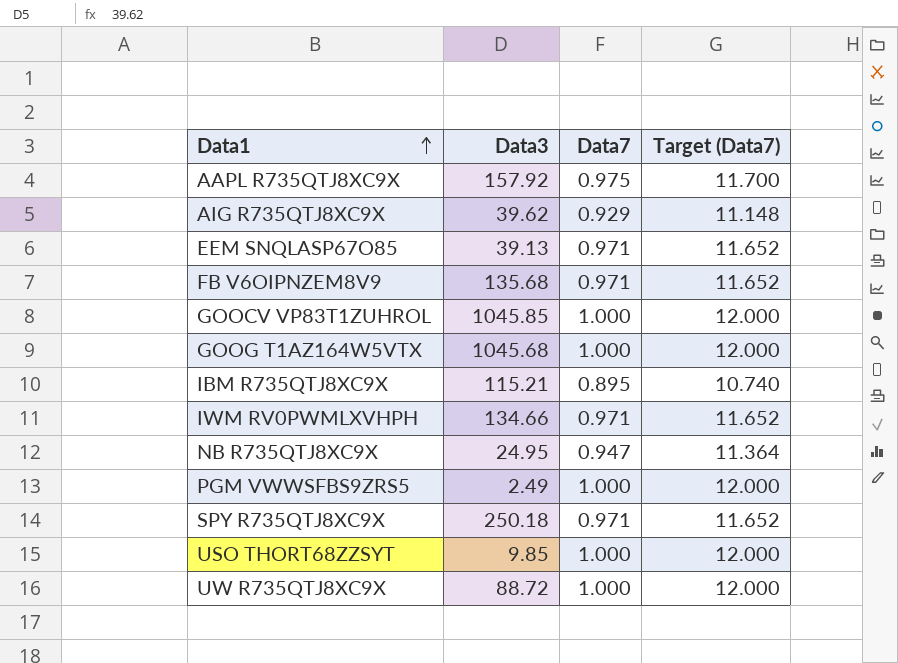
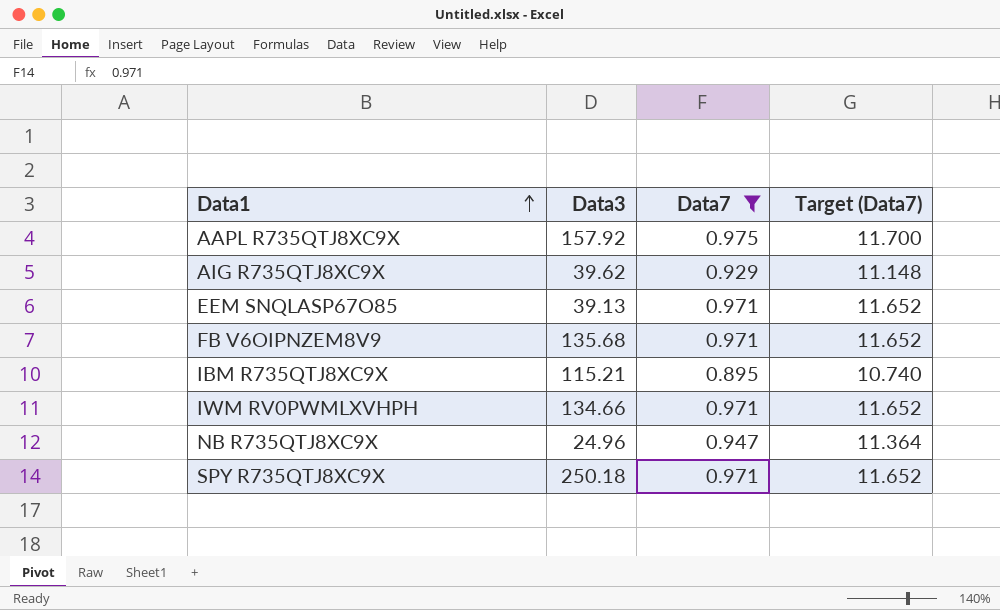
filter: none -> Data7 != 1.000
NB R735QTJ8XC9X | Data3: 24.95 -> 24.96

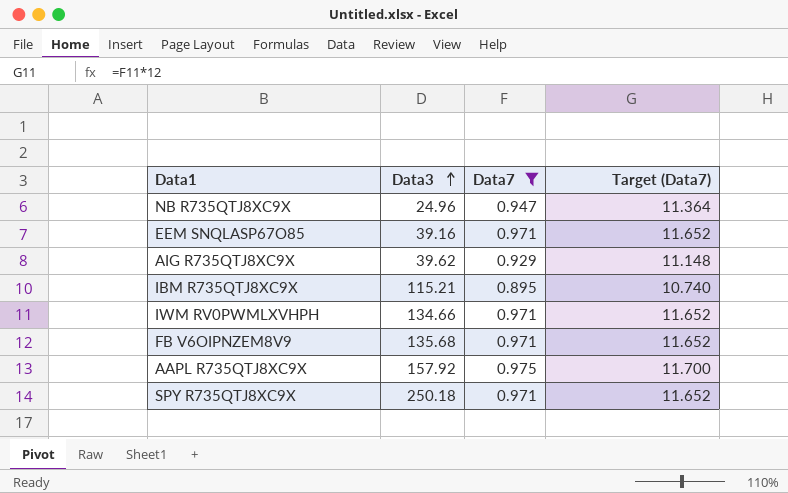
row order: Data1 ascending -> Data3 ascending
EEM SNQLASP67O85 | Data3: 39.13 -> 39.16

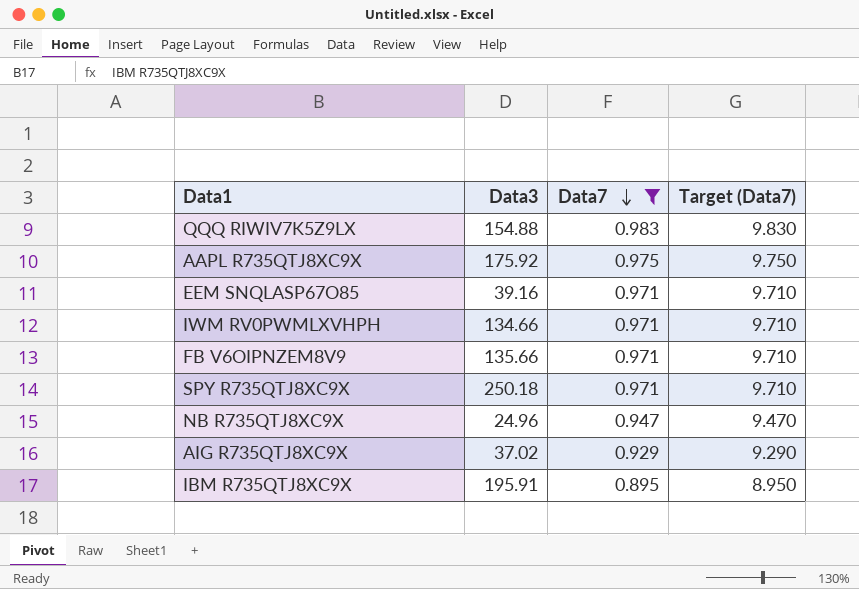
row order: Data3 ascending -> Data7 descending
column Target (Data7) | formula: [Data7] * 12 -> [Data7] * 10
row QQQ RIWIV7K5Z9LX: none -> 154.88 | 0.983 | 9.830
AAPL R735QTJ8XC9X | Data3: 157.92 -> 175.92
FB V6OIPNZEM8V9 | Data3: 135.68 -> 135.66
AIG R735QTJ8XC9X | Data3: 39.62 -> 37.02
IBM R735QTJ8XC9X | Data3: 115.21 -> 195.91

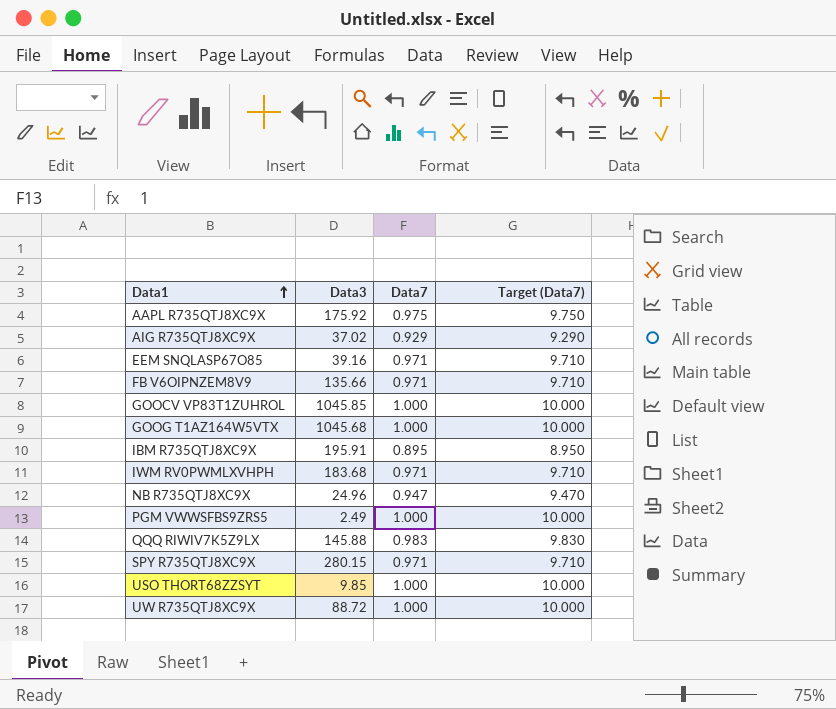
filter: Data7 != 1.000 -> none
row order: Data7 descending -> Data1 ascending
IWM RV0PWMLXVHPH | Data3: 134.66 -> 183.68
QQQ RIWIV7K5Z9LX | Data3: 154.88 -> 145.88
SPY R735QTJ8XC9X | Data3: 250.18 -> 280.15

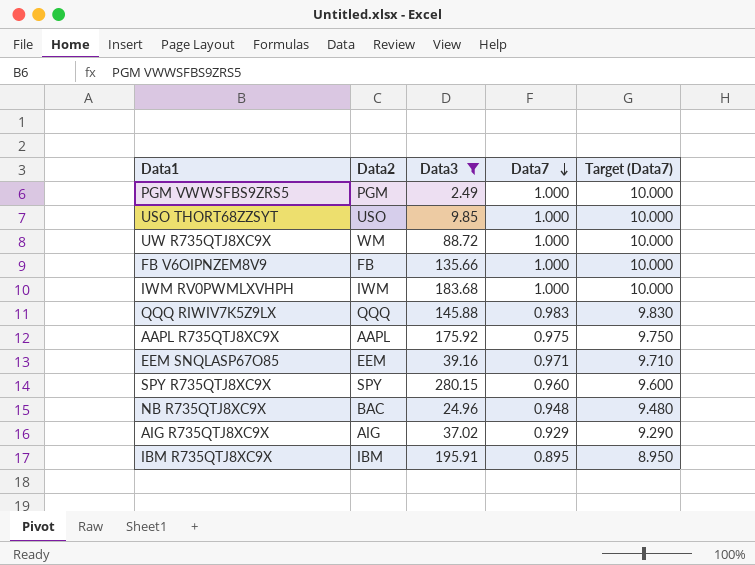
filter: none -> Data3 <= 280.15
row order: Data1 ascending -> Data7 descending
column Data2 | position: none -> 2
FB V6OIPNZEM8V9 | Data7: 0.971 -> 1.000
FB V6OIPNZEM8V9 | Target (Data7): 9.710 -> 10.000
IWM RV0PWMLXVHPH | Data7: 0.971 -> 1.000
IWM RV0PWMLXVHPH | Target (Data7): 9.710 -> 10.000
SPY R735QTJ8XC9X | Data7: 0.971 -> 0.960
SPY R735QTJ8XC9X | Target (Data7): 9.710 -> 9.600
NB R735QTJ8XC9X | Data7: 0.947 -> 0.948
NB R735QTJ8XC9X | Target (Data7): 9.470 -> 9.480

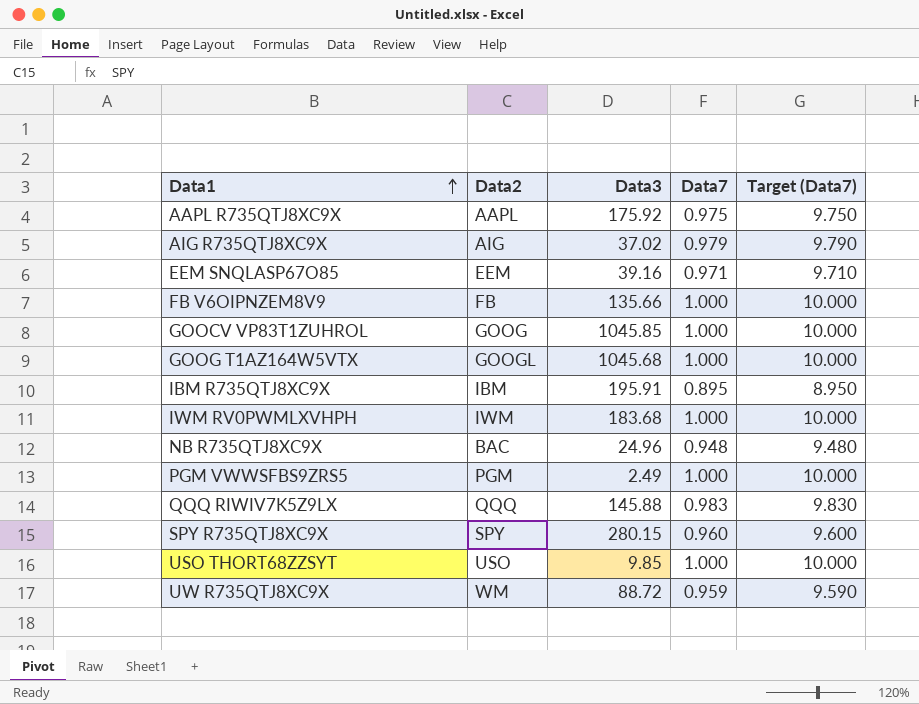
filter: Data3 <= 280.15 -> none
row order: Data7 descending -> Data1 ascending
AIG R735QTJ8XC9X | Data7: 0.929 -> 0.979
AIG R735QTJ8XC9X | Target (Data7): 9.290 -> 9.790
UW R735QTJ8XC9X | Data7: 1.000 -> 0.959
UW R735QTJ8XC9X | Target (Data7): 10.000 -> 9.590

